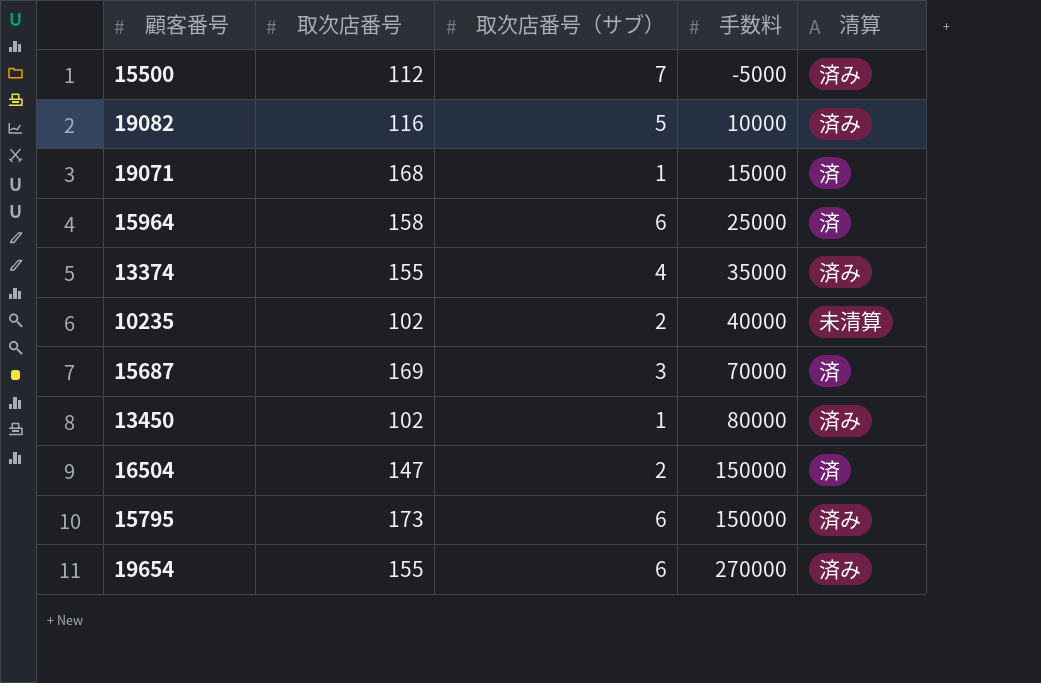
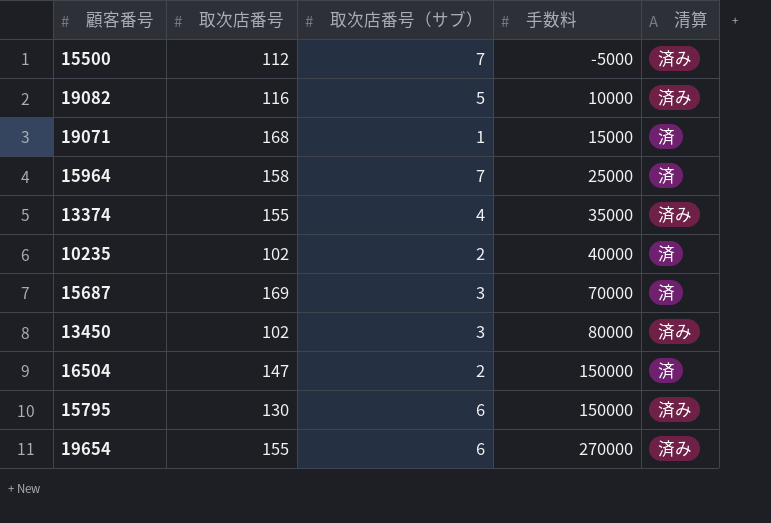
15964 | 取次店番号（サブ）: 6 -> 7
10235 | 清算: 未清算 -> 済
13450 | 取次店番号（サブ）: 1 -> 3
15795 | 取次店番号: 173 -> 130

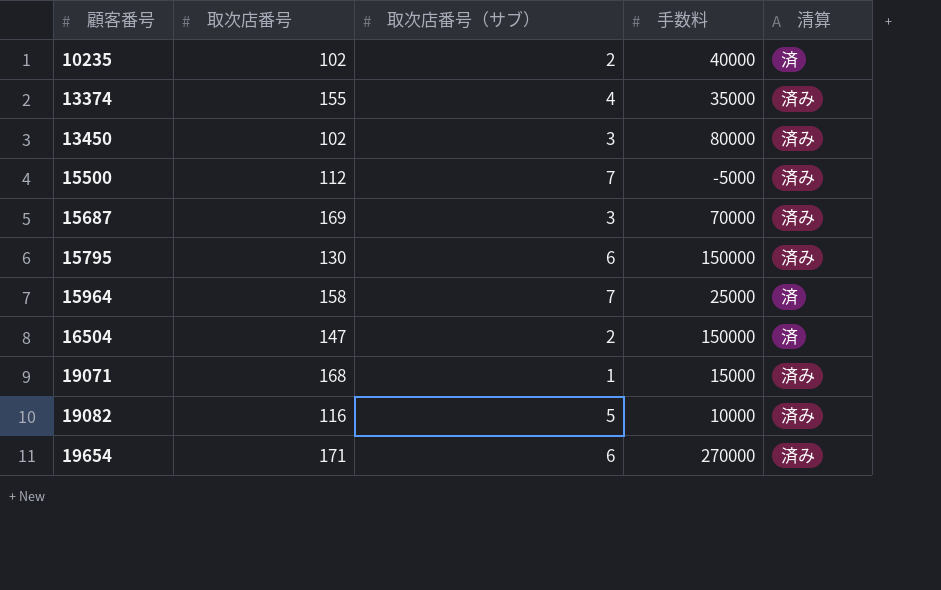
row order: 手数料 ascending -> 顧客番号 ascending
15687 | 清算: 済 -> 済み
19071 | 清算: 済 -> 済み
19654 | 取次店番号: 155 -> 171

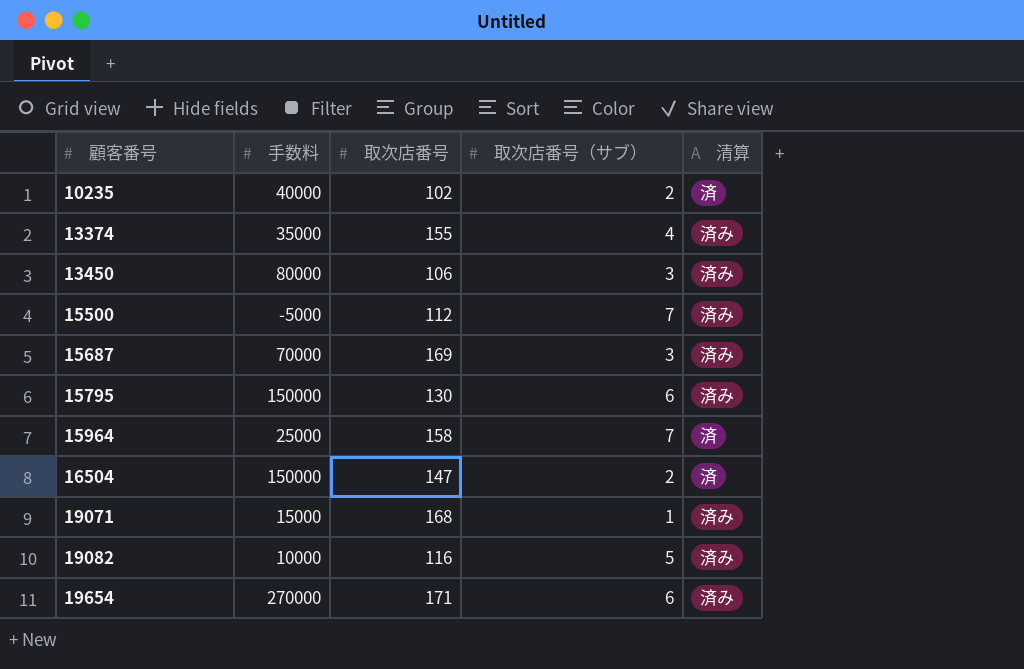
column 手数料 | position: 4 -> 2
13450 | 取次店番号: 102 -> 106

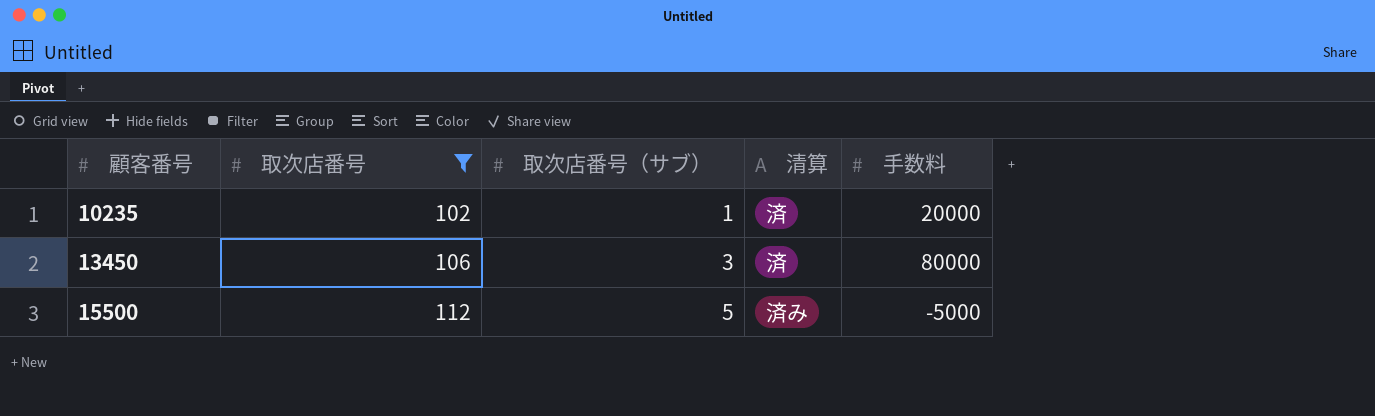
filter: none -> 取次店番号 <= 112
column 手数料 | position: 2 -> 5
10235 | 取次店番号（サブ）: 2 -> 1
10235 | 手数料: 40000 -> 20000
13450 | 清算: 済み -> 済
15500 | 取次店番号（サブ）: 7 -> 5

